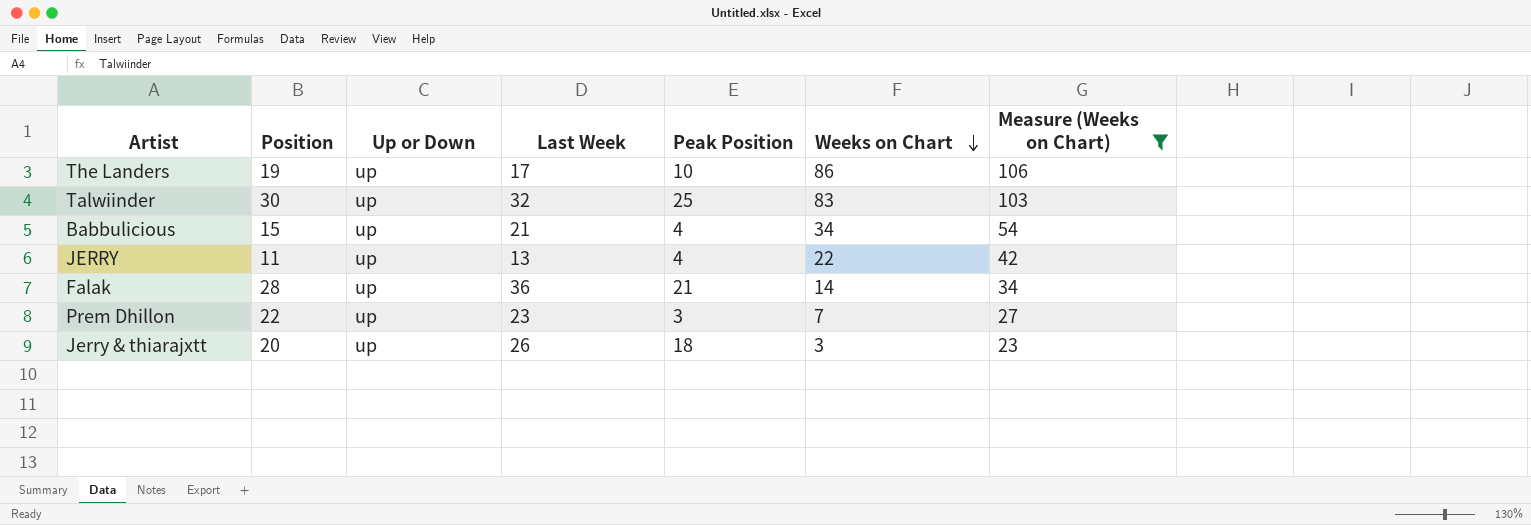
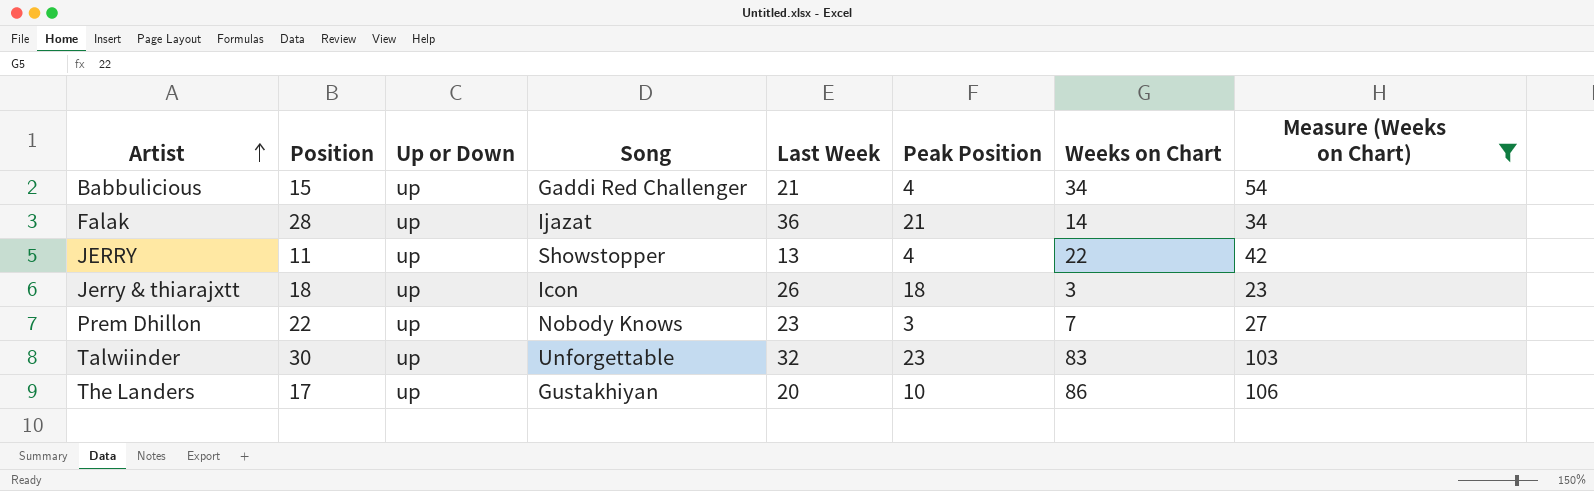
row order: Weeks on Chart descending -> Artist ascending
column Song | position: none -> 4
Jerry & thiarajxtt | Position: 20 -> 18
Talwiinder | Peak Position: 25 -> 23
The Landers | Position: 19 -> 17
The Landers | Last Week: 17 -> 20

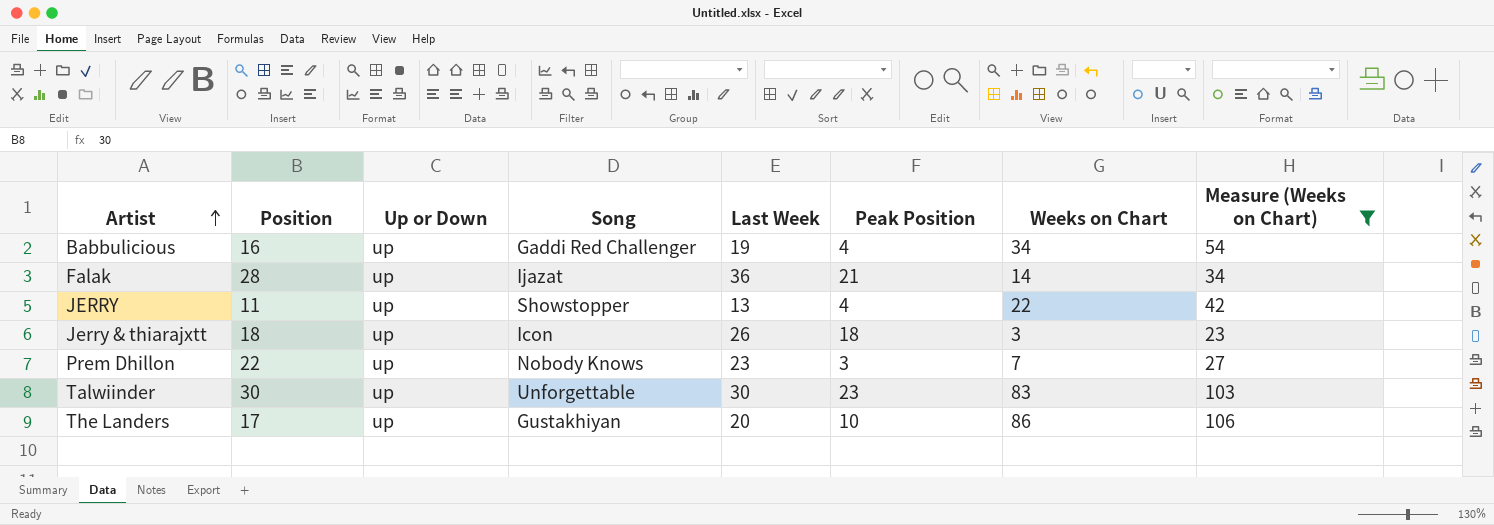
Babbulicious | Position: 15 -> 16
Babbulicious | Last Week: 21 -> 19
Talwiinder | Last Week: 32 -> 30

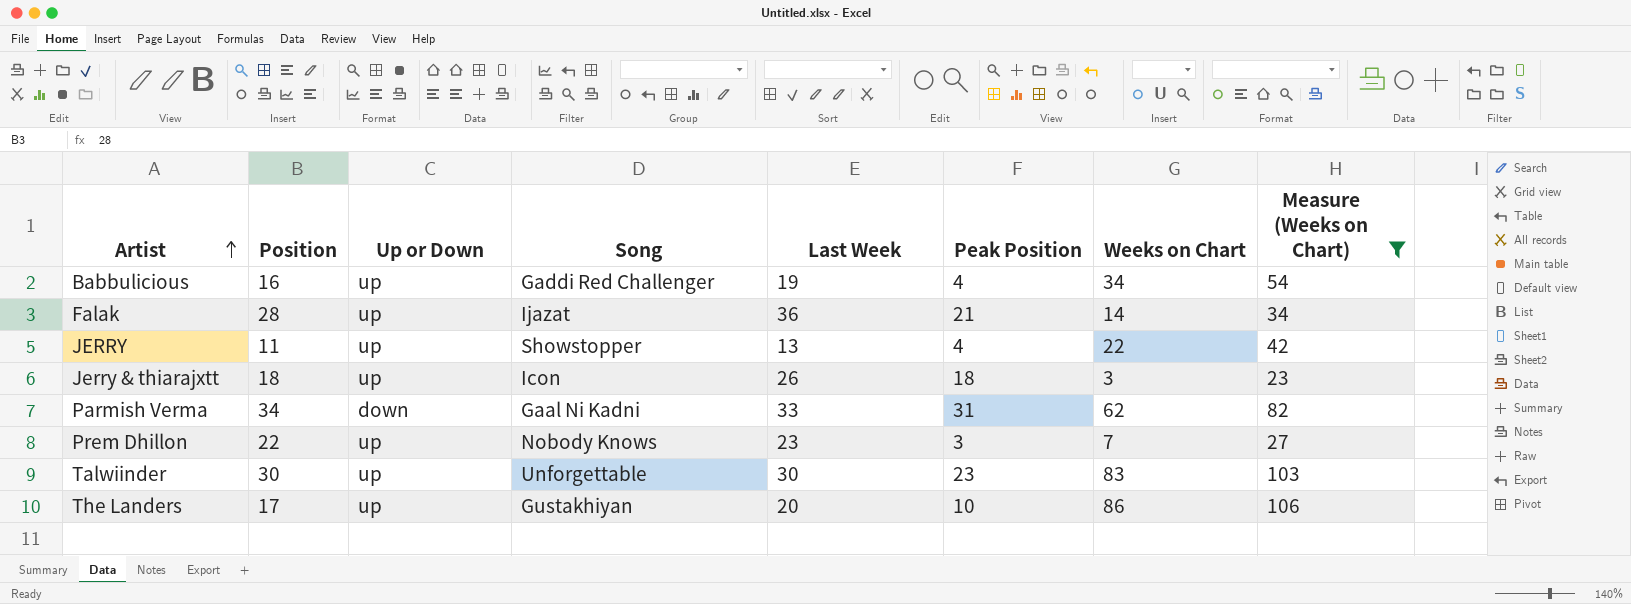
row Parmish Verma: none -> 34 | down | Gaal Ni Kadni | 33 | 31 | 62 | 82

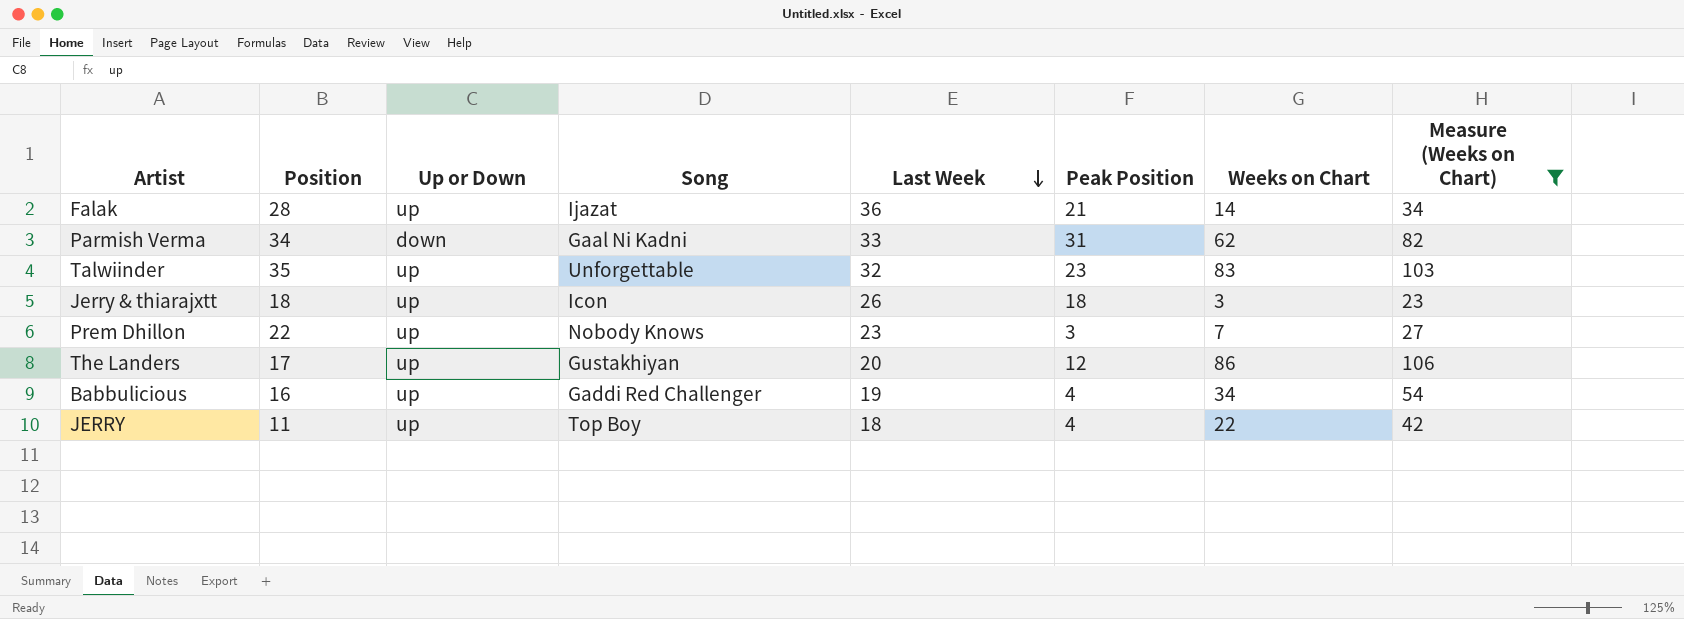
row order: Artist ascending -> Last Week descending
Talwiinder | Position: 30 -> 35
Talwiinder | Last Week: 30 -> 32
The Landers | Peak Position: 10 -> 12
JERRY | Song: Showstopper -> Top Boy
JERRY | Last Week: 13 -> 18

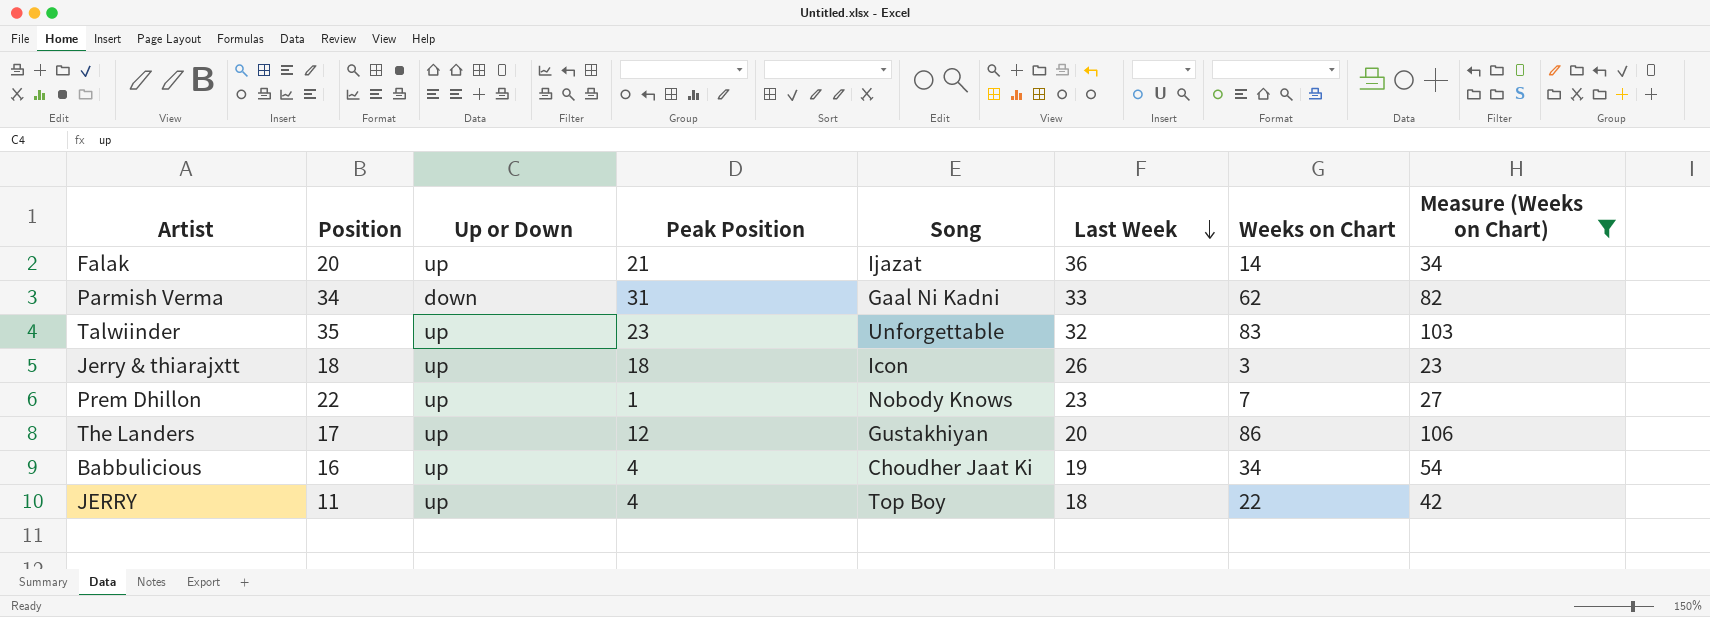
column Peak Position | position: 6 -> 4
Falak | Position: 28 -> 20
Prem Dhillon | Peak Position: 3 -> 1
Babbulicious | Song: Gaddi Red Challenger -> Choudher Jaat Ki

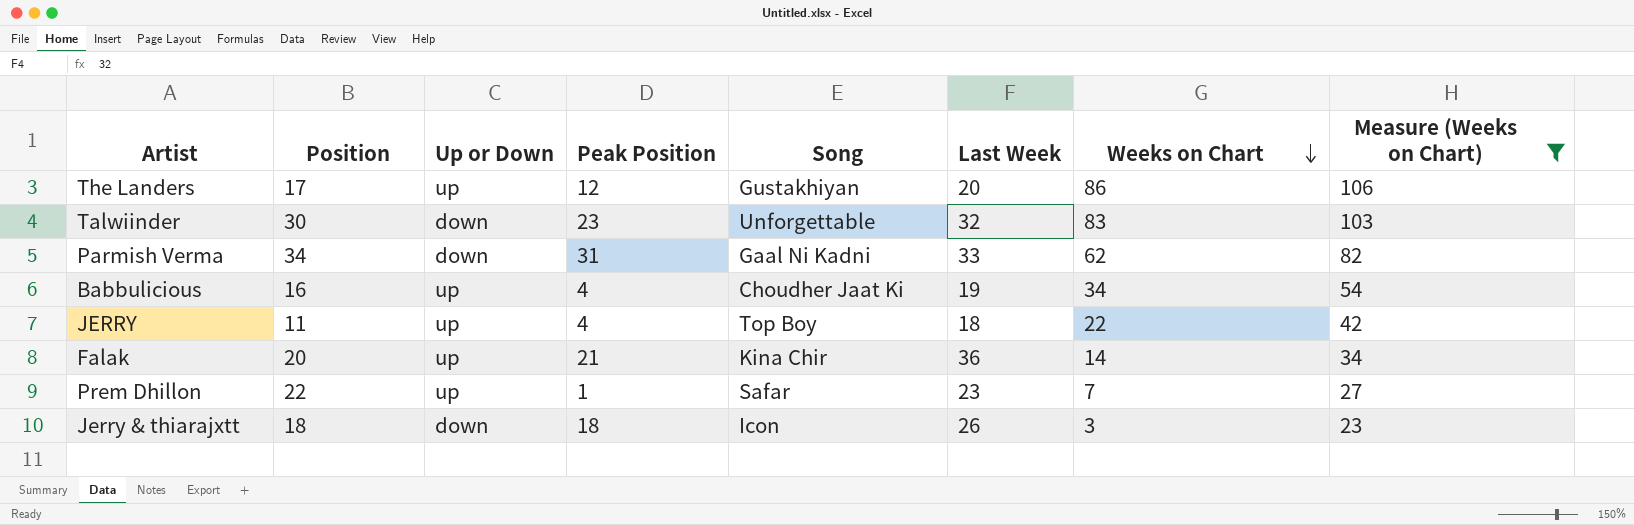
row order: Last Week descending -> Weeks on Chart descending
Talwiinder | Position: 35 -> 30
Talwiinder | Up or Down: up -> down
Falak | Song: Ijazat -> Kina Chir
Prem Dhillon | Song: Nobody Knows -> Safar
Jerry & thiarajxtt | Up or Down: up -> down

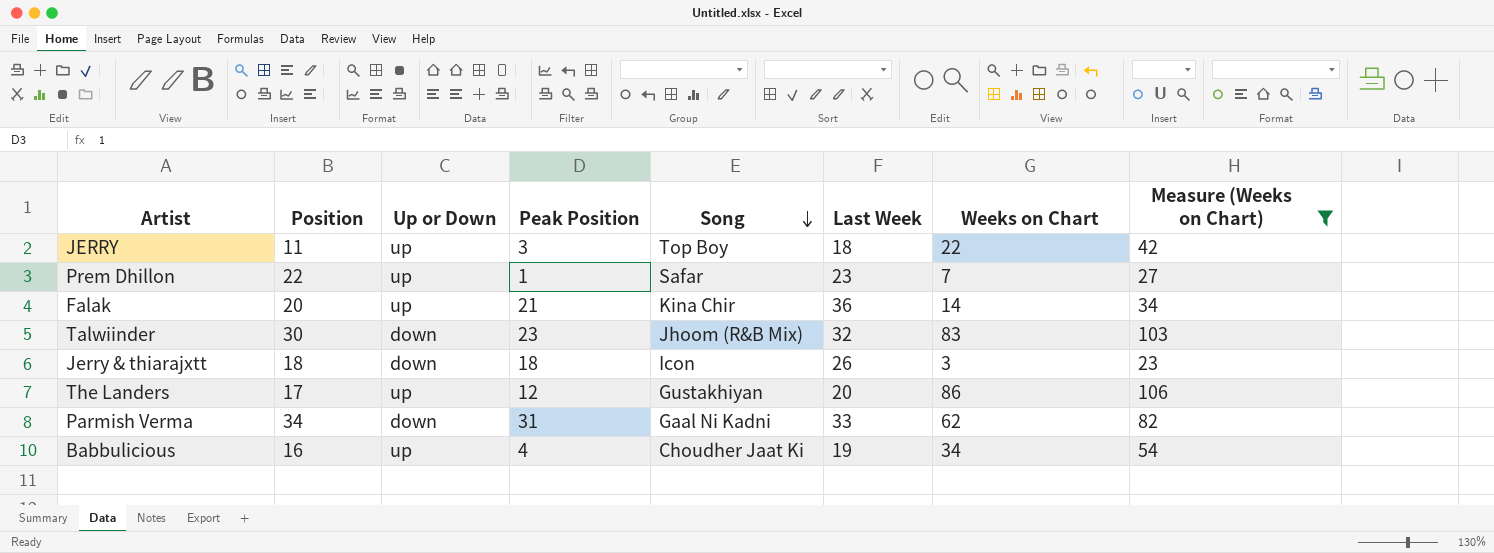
row order: Weeks on Chart descending -> Song descending
JERRY | Peak Position: 4 -> 3
Talwiinder | Song: Unforgettable -> Jhoom (R&B Mix)

